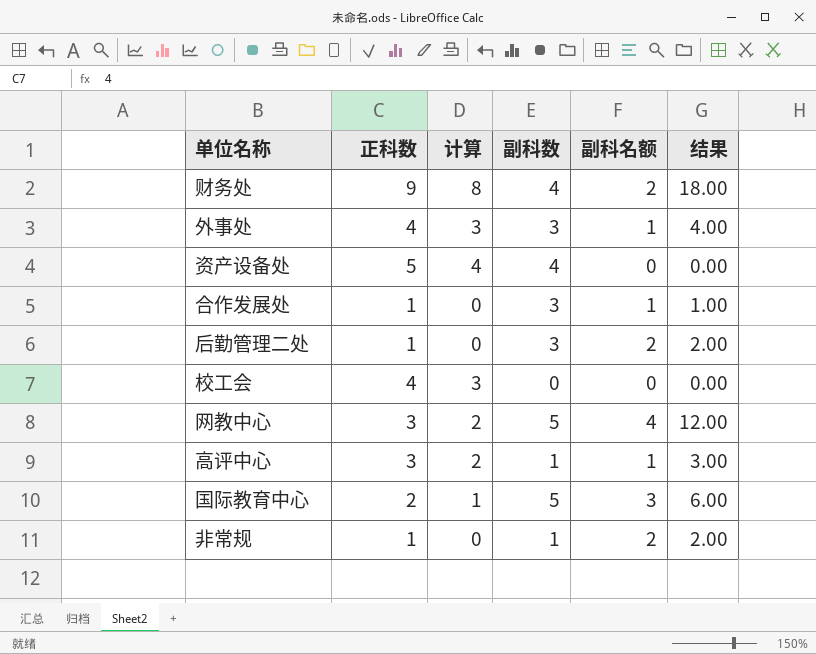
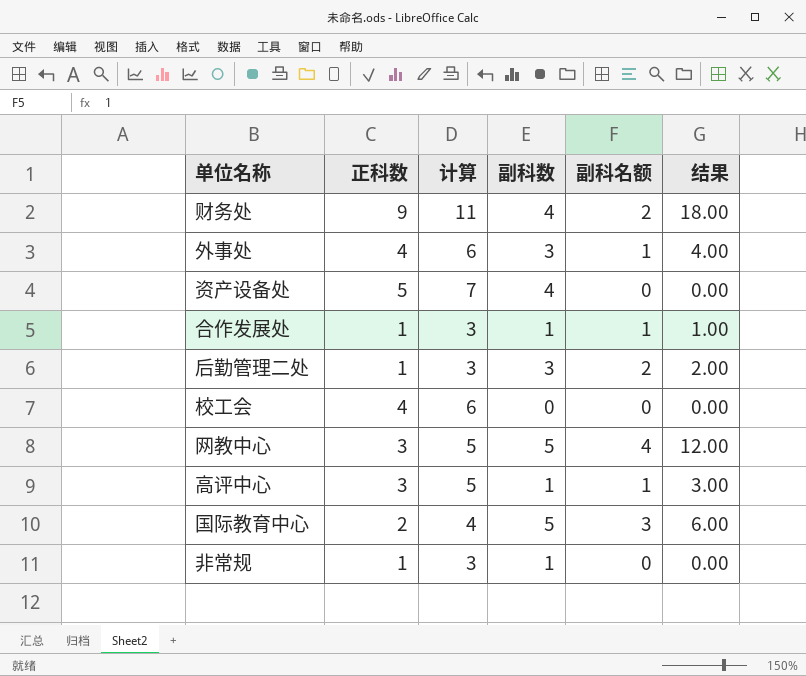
column 计算 | formula: [正科数] - 1 -> [正科数] + 2
合作发展处 | 副科数: 3 -> 1
非常规 | 副科名额: 2 -> 0
非常规 | 结果: 2.00 -> 0.00

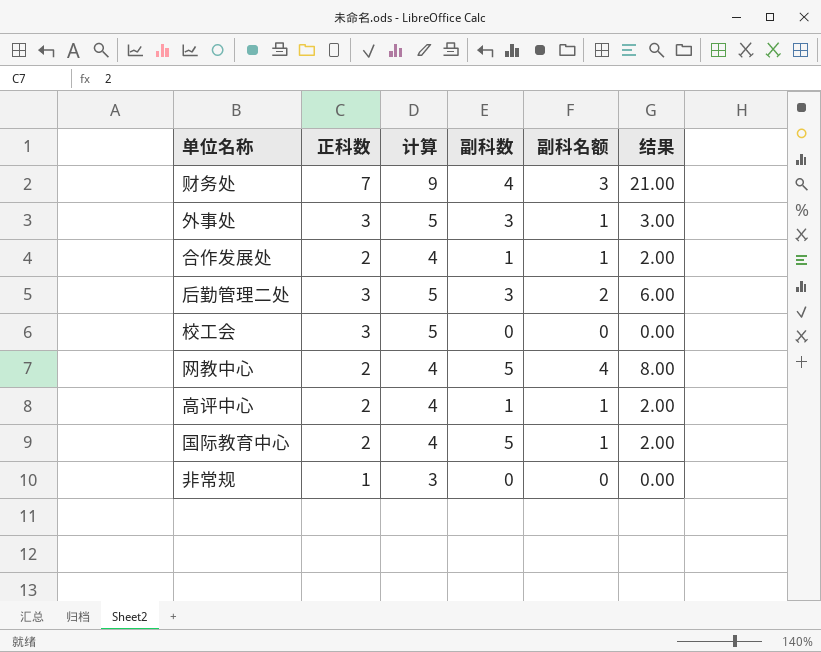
row 资产设备处: 5 | 7 | 4 | 0 | 0.00 -> none
财务处 | 正科数: 9 -> 7
财务处 | 计算: 11 -> 9
财务处 | 副科名额: 2 -> 3
财务处 | 结果: 18.00 -> 21.00
外事处 | 正科数: 4 -> 3
外事处 | 计算: 6 -> 5
外事处 | 结果: 4.00 -> 3.00
合作发展处 | 正科数: 1 -> 2
合作发展处 | 计算: 3 -> 4
合作发展处 | 结果: 1.00 -> 2.00
后勤管理二处 | 正科数: 1 -> 3
后勤管理二处 | 计算: 3 -> 5
后勤管理二处 | 结果: 2.00 -> 6.00
校工会 | 正科数: 4 -> 3
校工会 | 计算: 6 -> 5
网教中心 | 正科数: 3 -> 2
网教中心 | 计算: 5 -> 4
网教中心 | 结果: 12.00 -> 8.00
高评中心 | 正科数: 3 -> 2
高评中心 | 计算: 5 -> 4
高评中心 | 结果: 3.00 -> 2.00
国际教育中心 | 副科名额: 3 -> 1
国际教育中心 | 结果: 6.00 -> 2.00
非常规 | 副科数: 1 -> 0

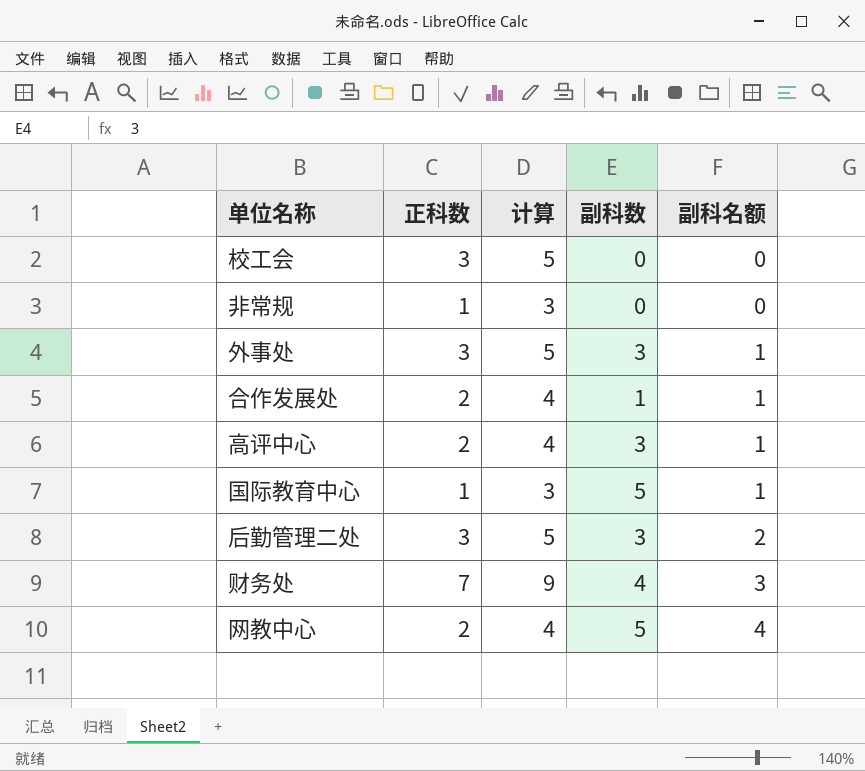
row order: none -> 副科名额 ascending
column 结果 | formula: [正科数] * [副科名额] -> none
高评中心 | 副科数: 1 -> 3
国际教育中心 | 正科数: 2 -> 1
国际教育中心 | 计算: 4 -> 3

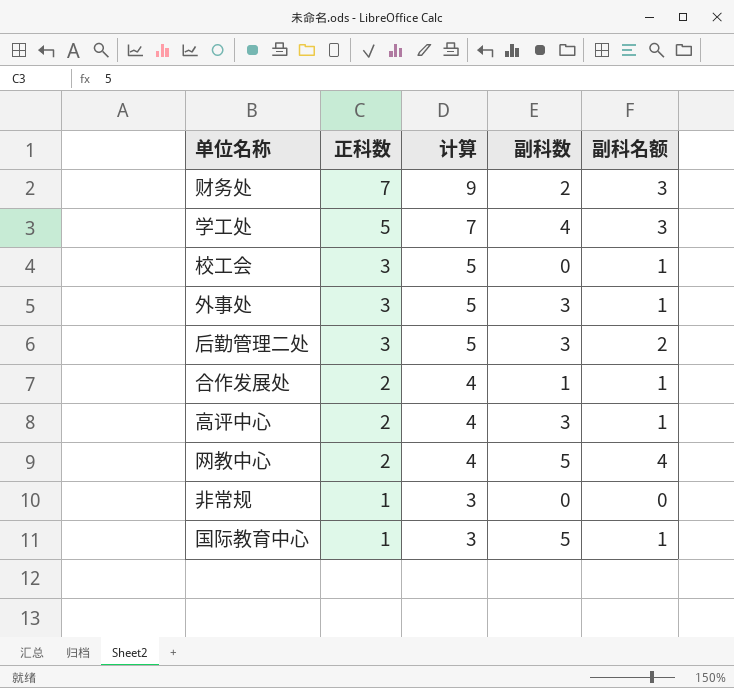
row order: 副科名额 ascending -> 正科数 descending
财务处 | 副科数: 4 -> 2
row 学工处: none -> 5 | 7 | 4 | 3
校工会 | 副科名额: 0 -> 1

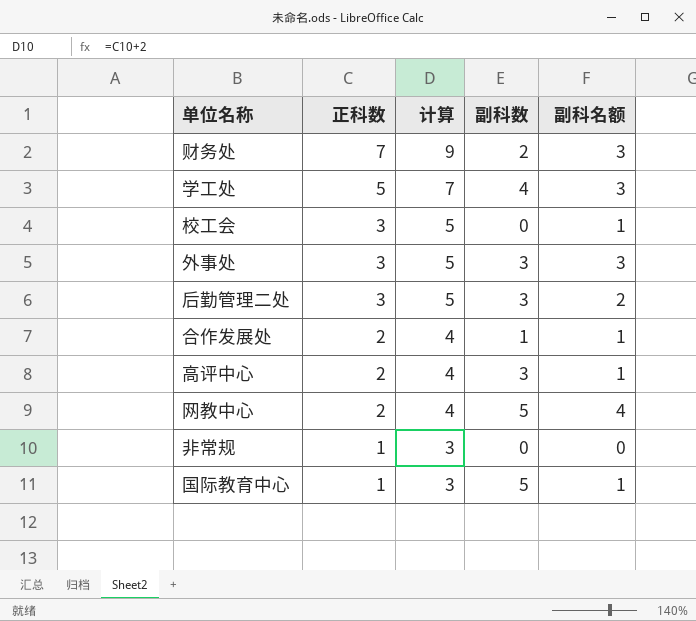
外事处 | 副科名额: 1 -> 3

